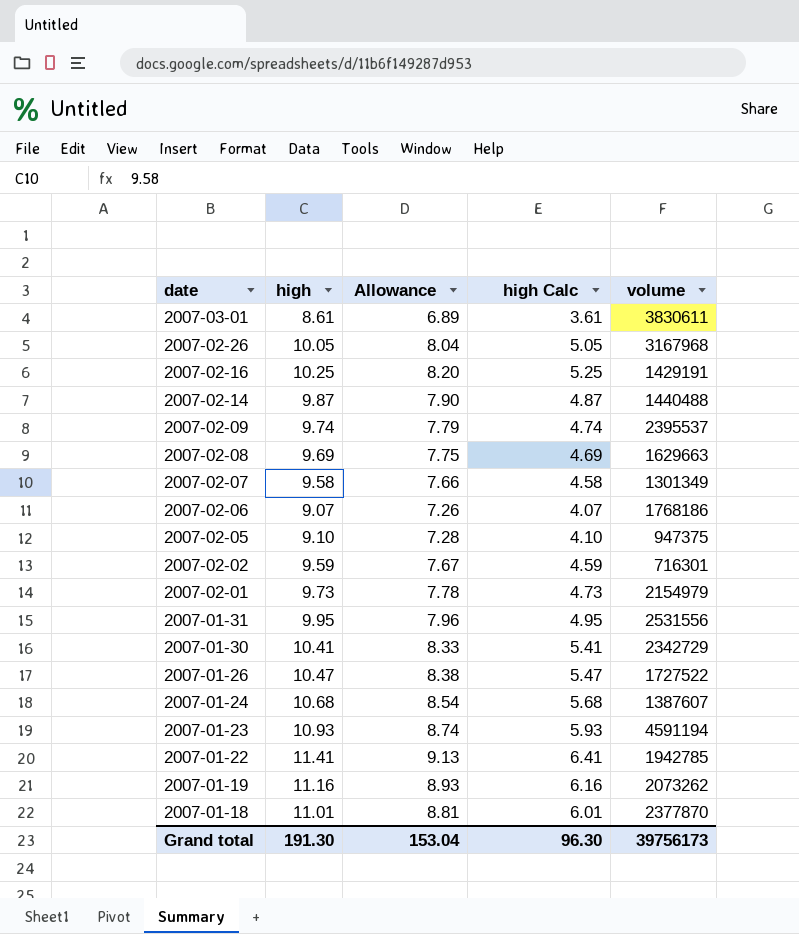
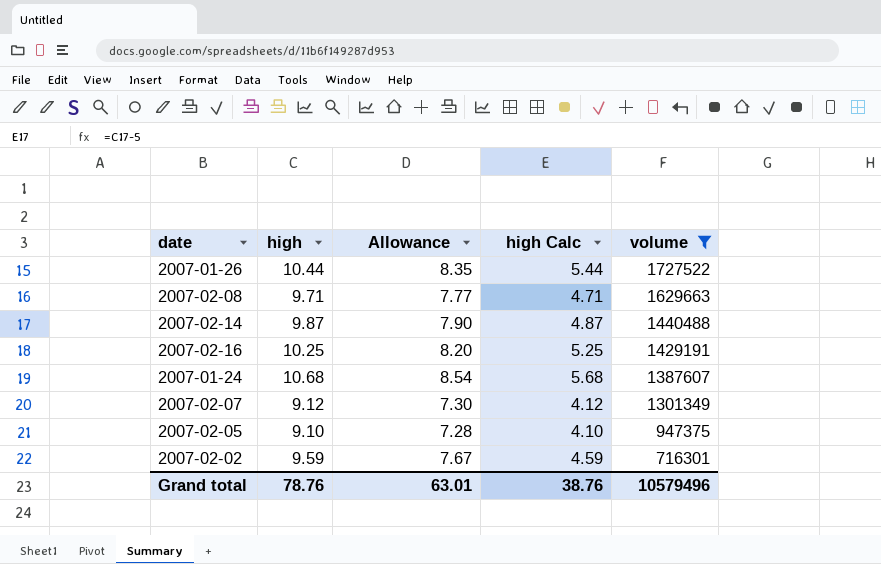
filter: none -> volume <= 1727522
row order: date descending -> volume descending
2007-01-26 | high: 10.47 -> 10.44
2007-01-26 | Allowance: 8.38 -> 8.35
2007-01-26 | high Calc: 5.47 -> 5.44
2007-02-08 | high: 9.69 -> 9.71
2007-02-08 | Allowance: 7.75 -> 7.77
2007-02-08 | high Calc: 4.69 -> 4.71
2007-02-07 | high: 9.58 -> 9.12
2007-02-07 | Allowance: 7.66 -> 7.30
2007-02-07 | high Calc: 4.58 -> 4.12
Grand total | high: 191.30 -> 78.76
Grand total | Allowance: 153.04 -> 63.01
Grand total | high Calc: 96.30 -> 38.76
Grand total | volume: 39756173 -> 10579496

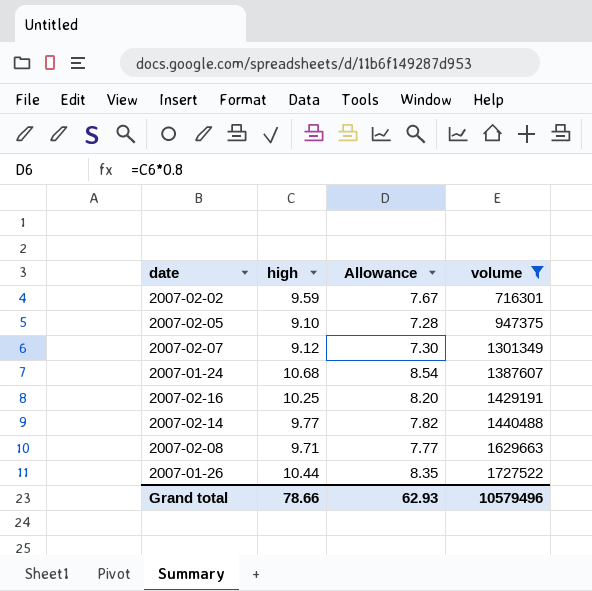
row order: volume descending -> volume ascending
column high Calc | formula: [high] - 5 -> none
2007-02-14 | high: 9.87 -> 9.77
2007-02-14 | Allowance: 7.90 -> 7.82
Grand total | high: 78.76 -> 78.66
Grand total | Allowance: 63.01 -> 62.93

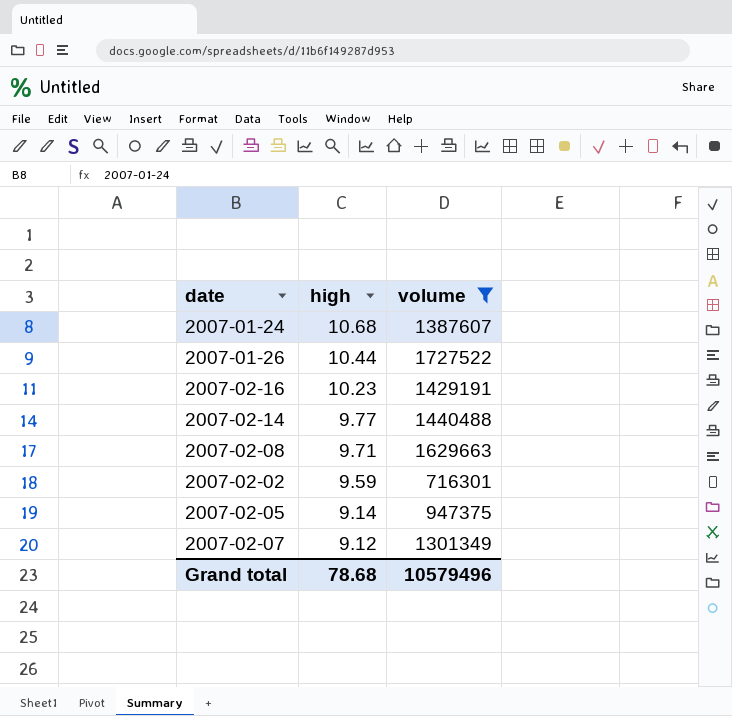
row order: volume ascending -> high descending
column Allowance | formula: [high] * 0.8 -> none
2007-02-16 | high: 10.25 -> 10.23
2007-02-05 | high: 9.10 -> 9.14
Grand total | high: 78.66 -> 78.68

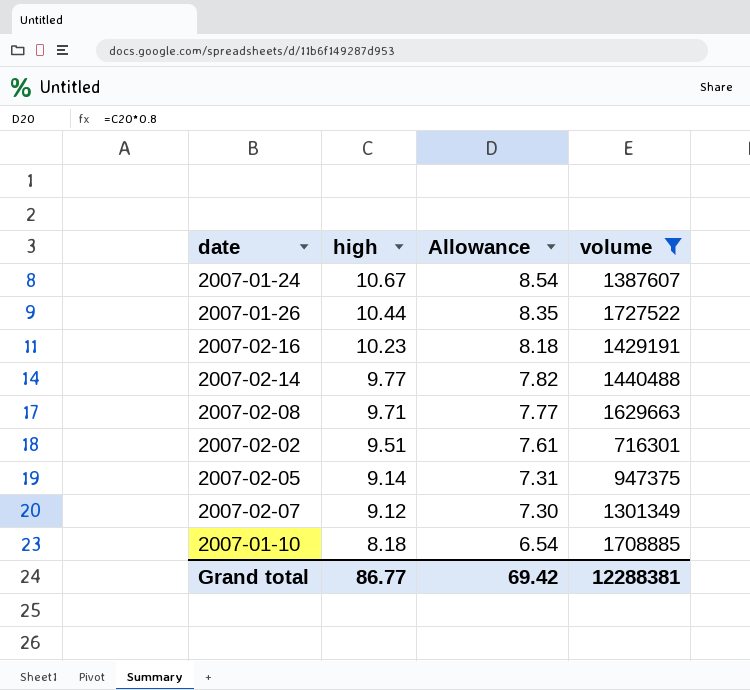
column Allowance | formula: none -> [high] * 0.8
2007-01-24 | high: 10.68 -> 10.67
2007-02-02 | high: 9.59 -> 9.51
row 2007-01-10: none -> 8.18 | 6.54 | 1708885
Grand total | high: 78.68 -> 86.77
Grand total | volume: 10579496 -> 12288381

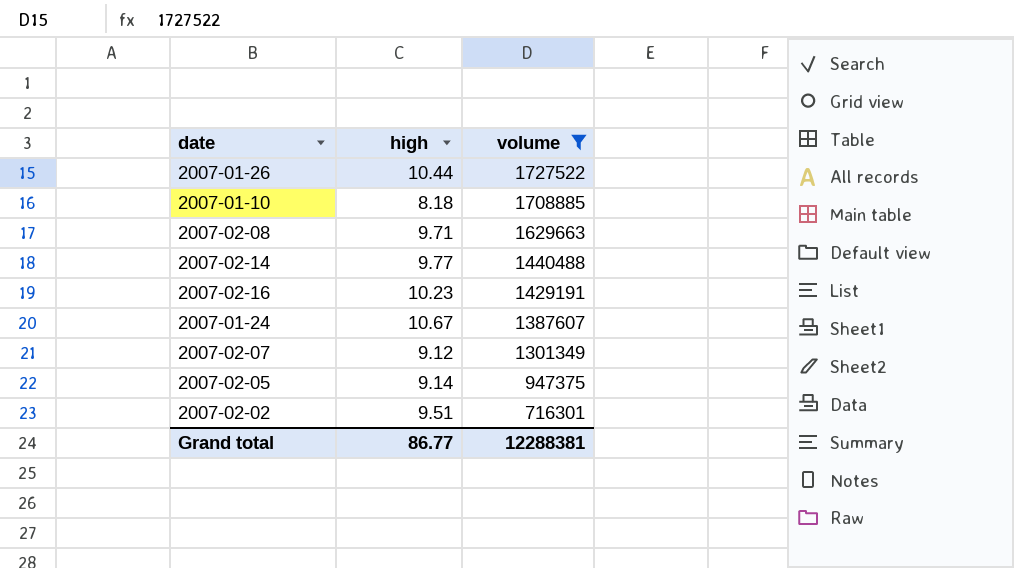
row order: high descending -> volume descending
column Allowance | formula: [high] * 0.8 -> none

